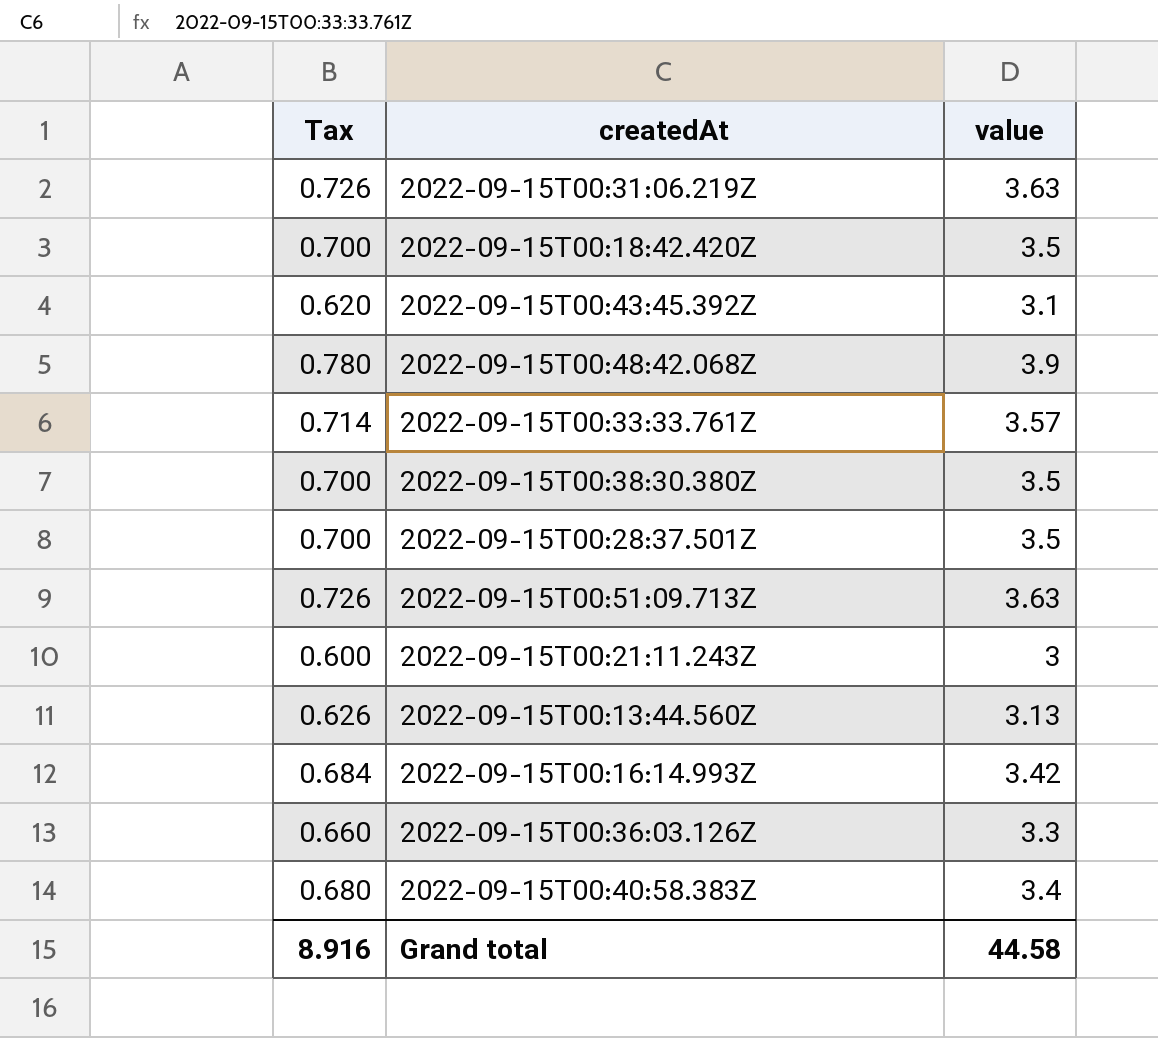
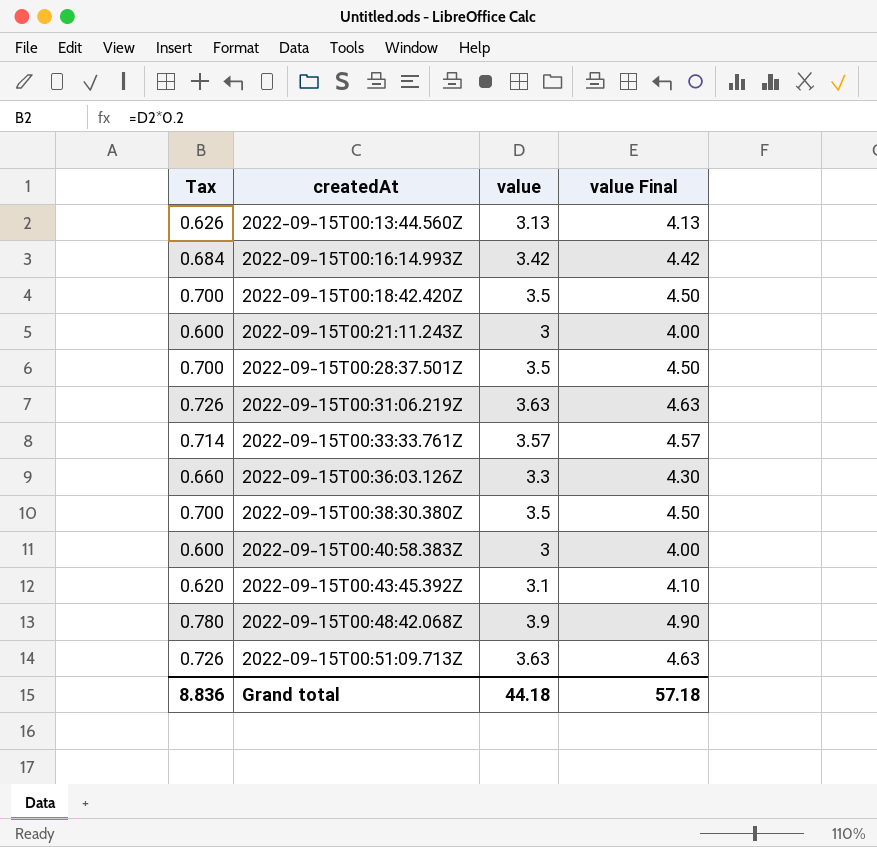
row order: none -> createdAt ascending
column value Final | formula: none -> [value] + 1
2022-09-15T00:40:58.383Z | Tax: 0.680 -> 0.600
2022-09-15T00:40:58.383Z | value: 3.4 -> 3
Grand total | Tax: 8.916 -> 8.836
Grand total | value: 44.58 -> 44.18

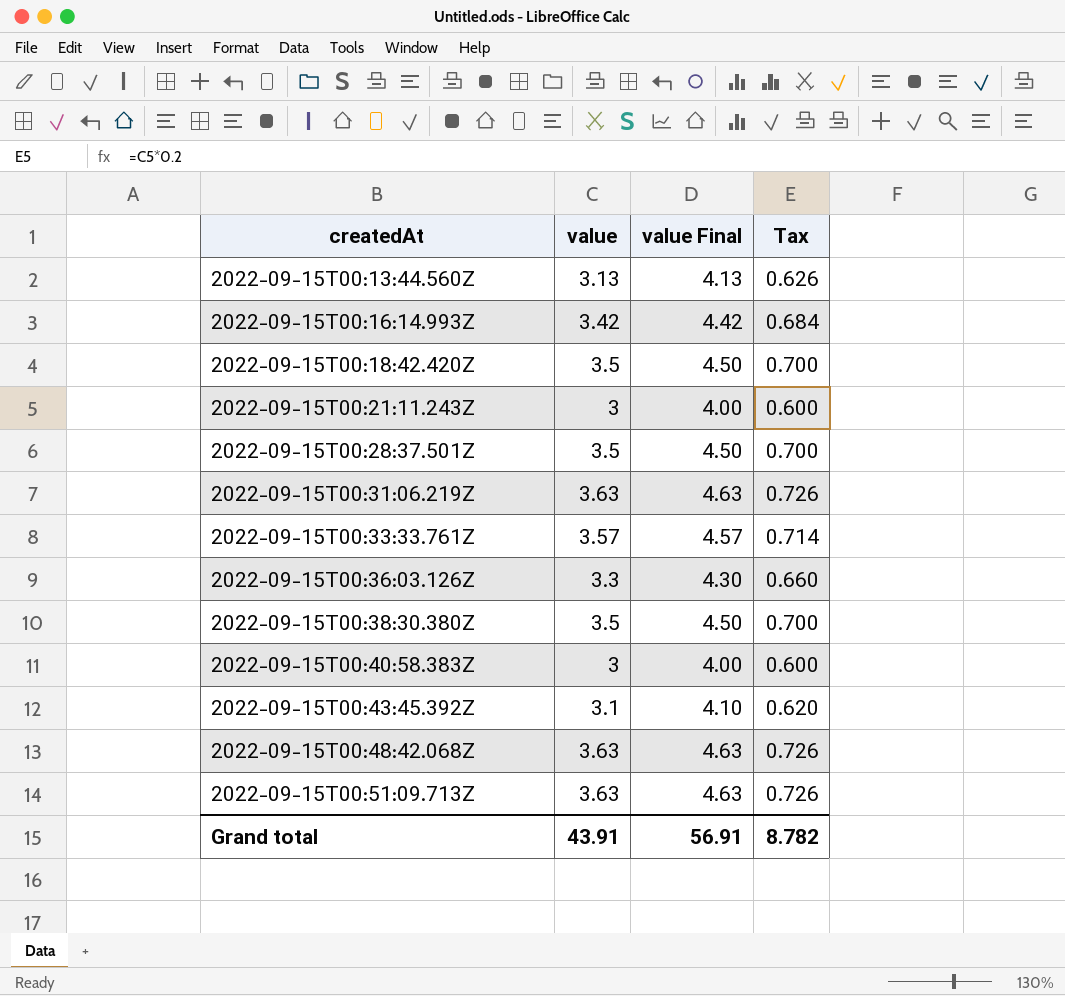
column Tax | position: 1 -> 4
2022-09-15T00:48:42.068Z | value: 3.9 -> 3.63
2022-09-15T00:48:42.068Z | value Final: 4.90 -> 4.63
2022-09-15T00:48:42.068Z | Tax: 0.780 -> 0.726
Grand total | value: 44.18 -> 43.91
Grand total | value Final: 57.18 -> 56.91
Grand total | Tax: 8.836 -> 8.782

